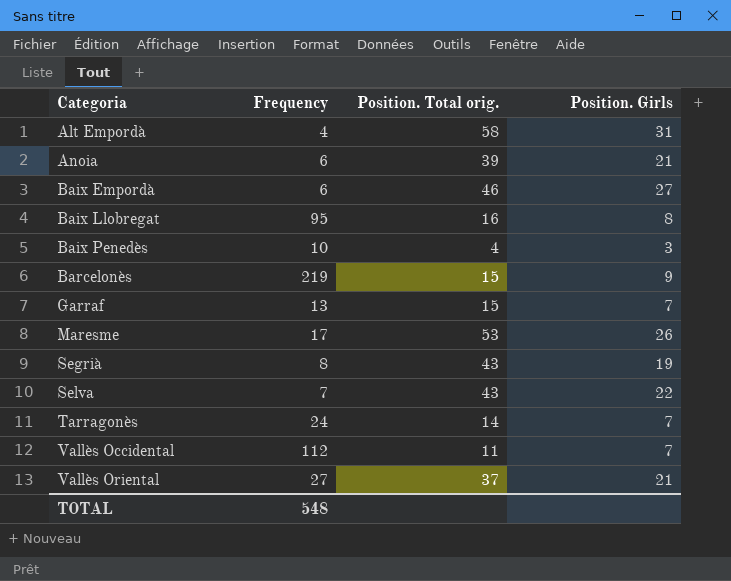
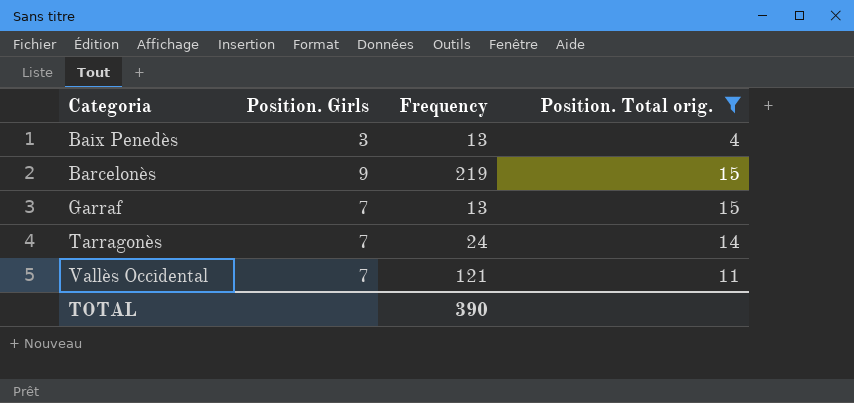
filter: none -> Position. Total orig. <= 15
column Position. Girls | position: 4 -> 2
Baix Penedès | Frequency: 10 -> 13
Vallès Occidental | Frequency: 112 -> 121
TOTAL | Frequency: 548 -> 390

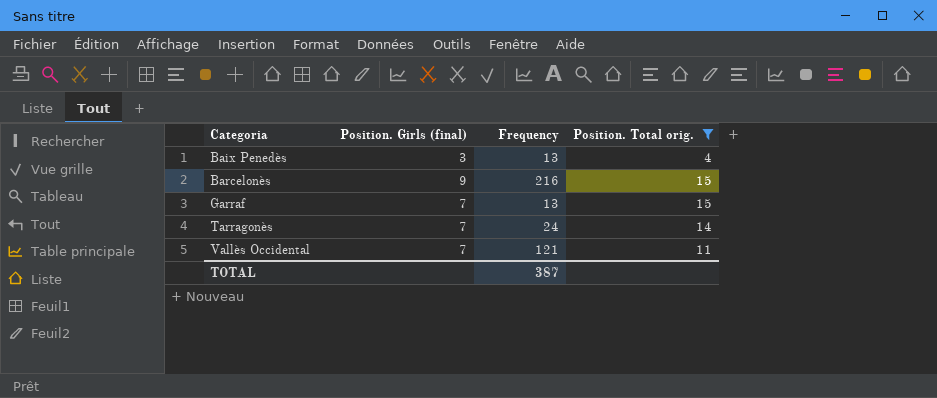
column name: Position. Girls -> Position. Girls (final)
Barcelonès | Frequency: 219 -> 216
TOTAL | Frequency: 390 -> 387

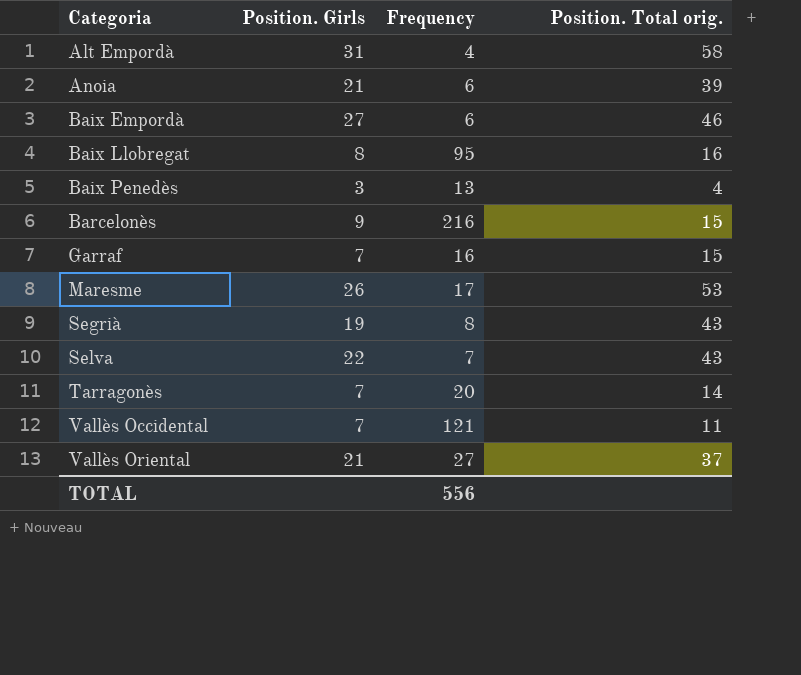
filter: Position. Total orig. <= 15 -> none
column name: Position. Girls (final) -> Position. Girls
Garraf | Frequency: 13 -> 16
Tarragonès | Frequency: 24 -> 20
TOTAL | Frequency: 387 -> 556

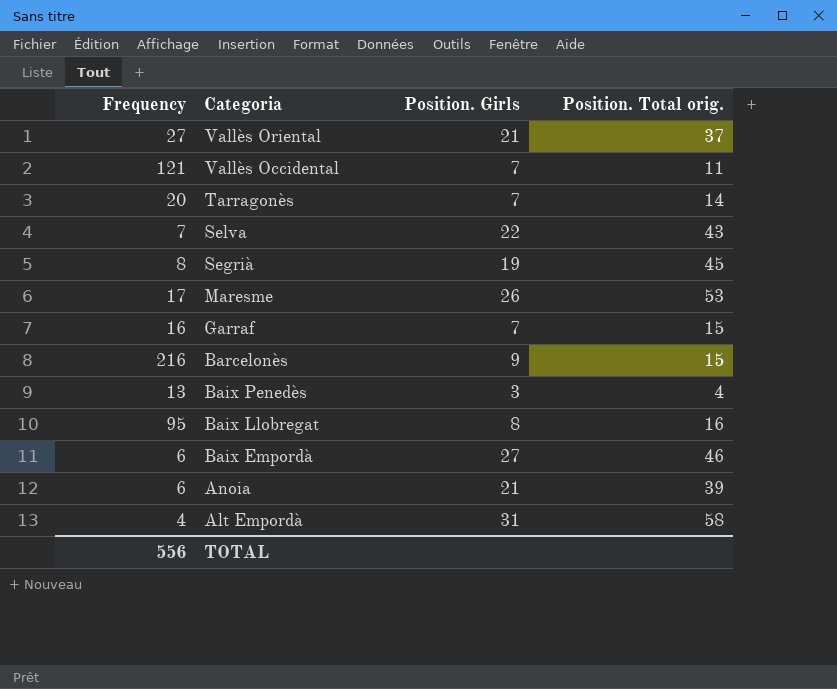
row order: Categoria ascending -> Categoria descending
column Frequency | position: 3 -> 1
Segrià | Position. Total orig.: 43 -> 45

